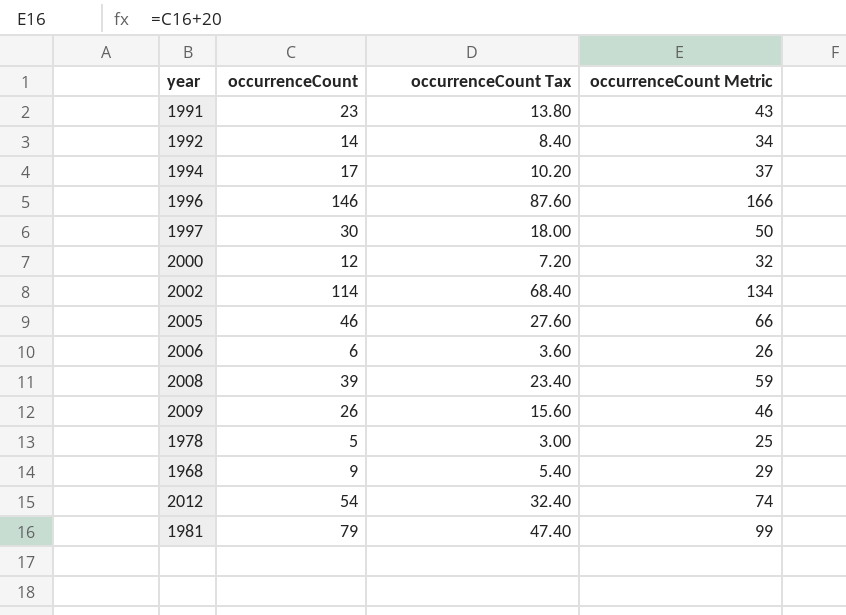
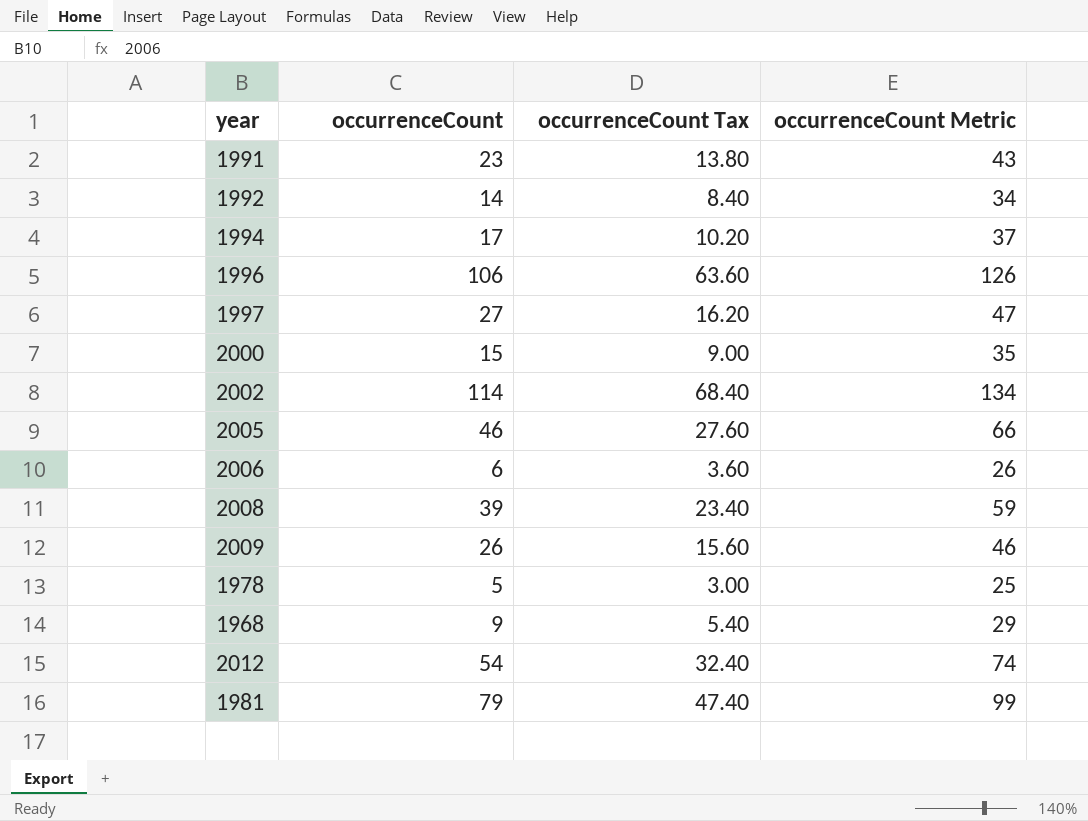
1996 | occurrenceCount: 146 -> 106
1996 | occurrenceCount Tax: 87.60 -> 63.60
1996 | occurrenceCount Metric: 166 -> 126
1997 | occurrenceCount: 30 -> 27
1997 | occurrenceCount Tax: 18.00 -> 16.20
1997 | occurrenceCount Metric: 50 -> 47
2000 | occurrenceCount: 12 -> 15
2000 | occurrenceCount Tax: 7.20 -> 9.00
2000 | occurrenceCount Metric: 32 -> 35

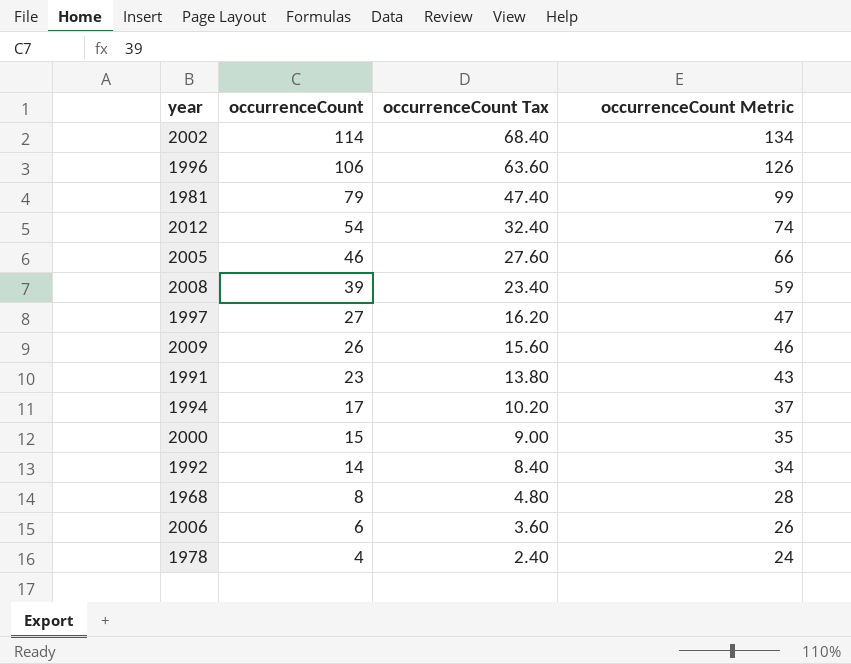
row order: none -> occurrenceCount descending
1968 | occurrenceCount: 9 -> 8
1968 | occurrenceCount Tax: 5.40 -> 4.80
1968 | occurrenceCount Metric: 29 -> 28
1978 | occurrenceCount: 5 -> 4
1978 | occurrenceCount Tax: 3.00 -> 2.40
1978 | occurrenceCount Metric: 25 -> 24

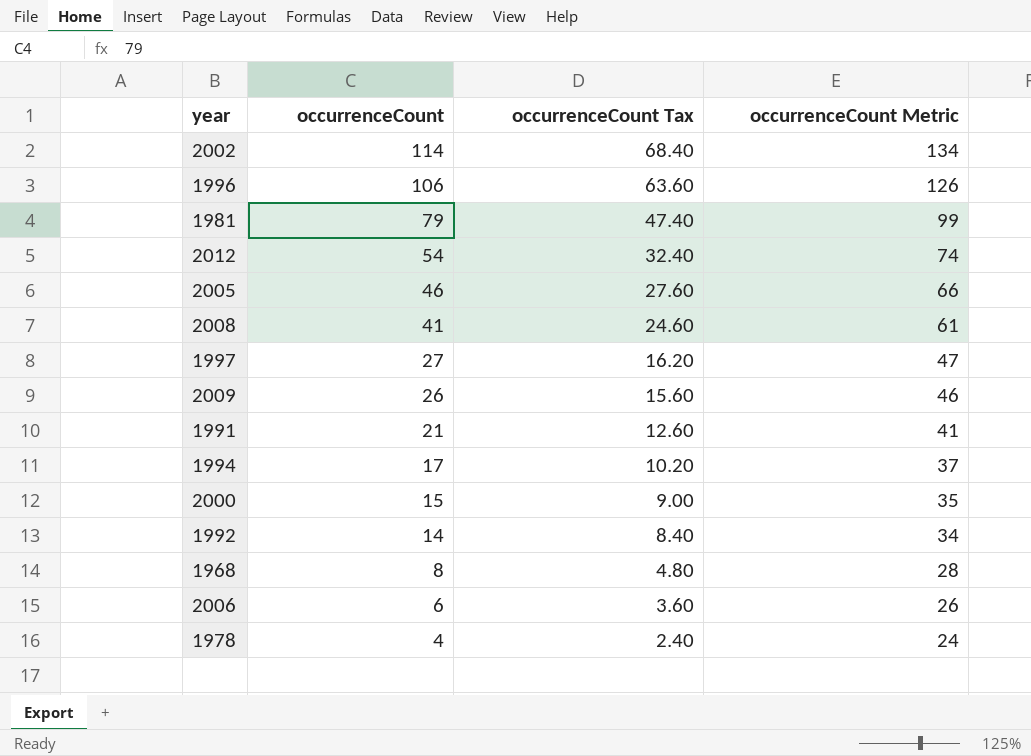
2008 | occurrenceCount: 39 -> 41
2008 | occurrenceCount Tax: 23.40 -> 24.60
2008 | occurrenceCount Metric: 59 -> 61
1991 | occurrenceCount: 23 -> 21
1991 | occurrenceCount Tax: 13.80 -> 12.60
1991 | occurrenceCount Metric: 43 -> 41

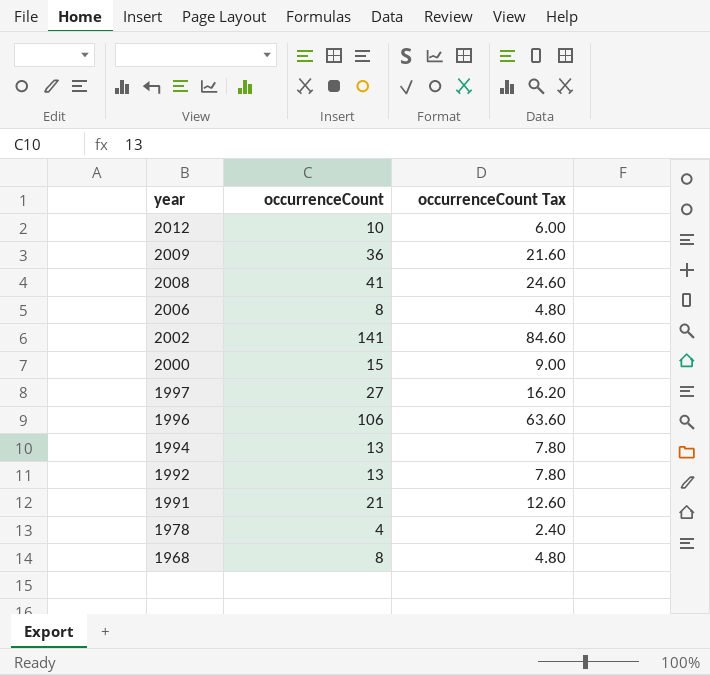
row order: occurrenceCount descending -> year descending
column occurrenceCount Metric | formula: [occurrenceCount] + 20 -> none
row 1981: 79 | 47.40 | 99 -> none
row 2005: 46 | 27.60 | 66 -> none
2012 | occurrenceCount: 54 -> 10
2012 | occurrenceCount Tax: 32.40 -> 6.00
2009 | occurrenceCount: 26 -> 36
2009 | occurrenceCount Tax: 15.60 -> 21.60
2006 | occurrenceCount: 6 -> 8
2006 | occurrenceCount Tax: 3.60 -> 4.80
2002 | occurrenceCount: 114 -> 141
2002 | occurrenceCount Tax: 68.40 -> 84.60
1994 | occurrenceCount: 17 -> 13
1994 | occurrenceCount Tax: 10.20 -> 7.80
1992 | occurrenceCount: 14 -> 13
1992 | occurrenceCount Tax: 8.40 -> 7.80

